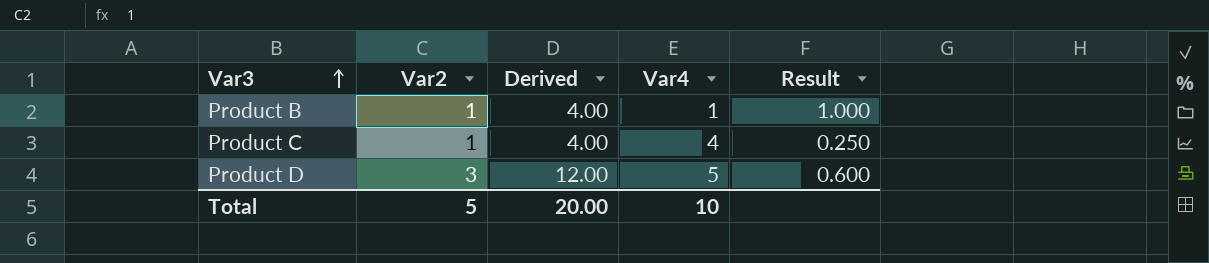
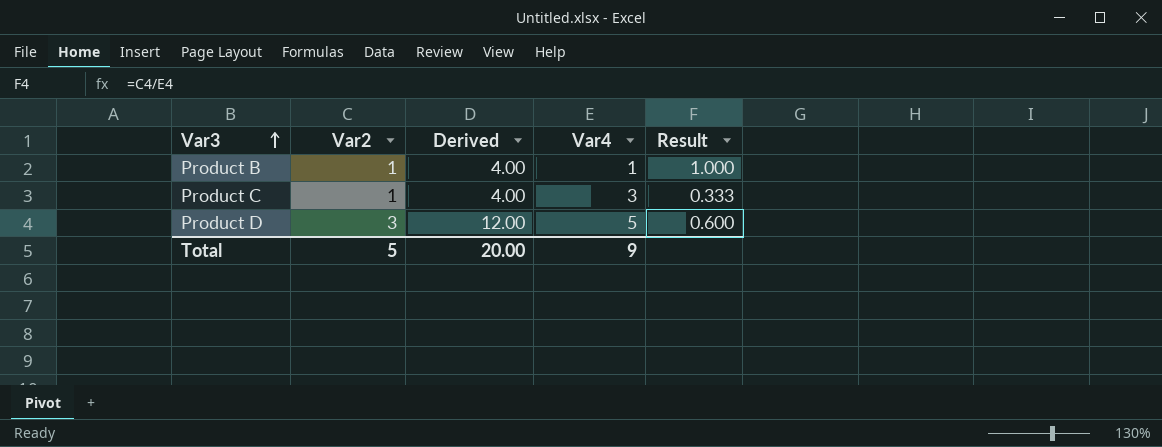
Product C | Var4: 4 -> 3
Product C | Result: 0.250 -> 0.333
Total | Var4: 10 -> 9

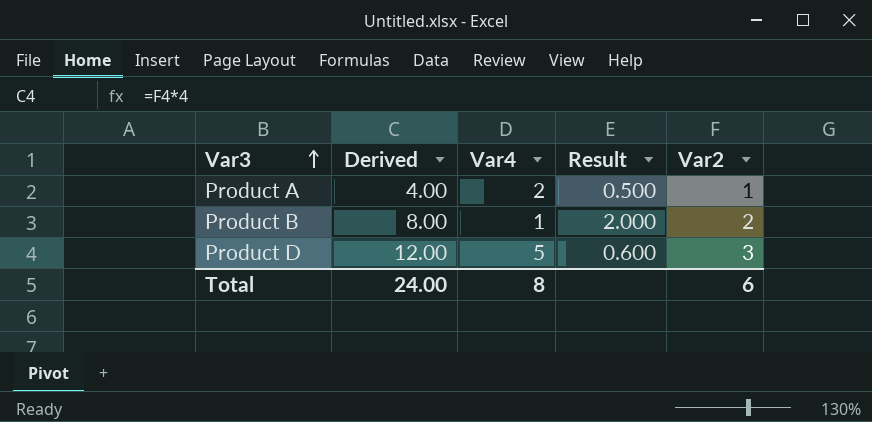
column Var2 | position: 2 -> 5
row Product C: 1 | 4.00 | 3 | 0.333 -> none
row Product A: none -> 4.00 | 2 | 0.500 | 1
Product B | Derived: 4.00 -> 8.00
Product B | Result: 1.000 -> 2.000
Product B | Var2: 1 -> 2
Total | Derived: 20.00 -> 24.00
Total | Var4: 9 -> 8
Total | Var2: 5 -> 6

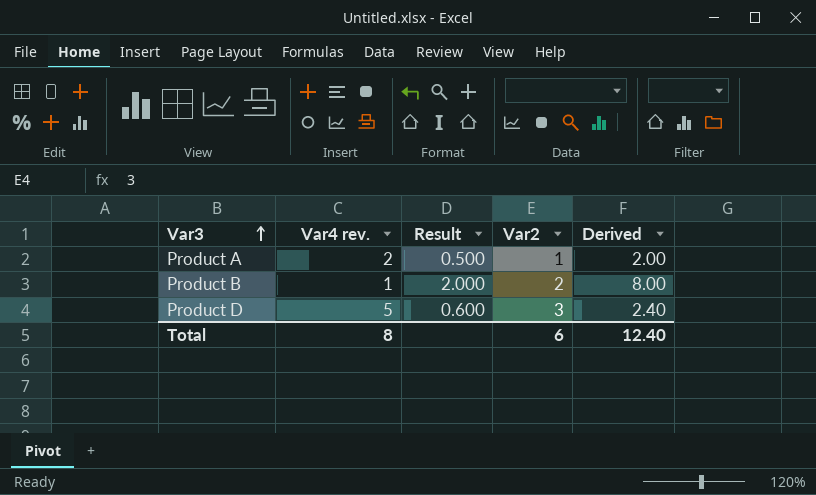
column name: Var4 -> Var4 rev.
column Derived | formula: [Var2] * 4 -> [Result] * 4
column Derived | position: 2 -> 5
Total | Derived: 24.00 -> 12.40

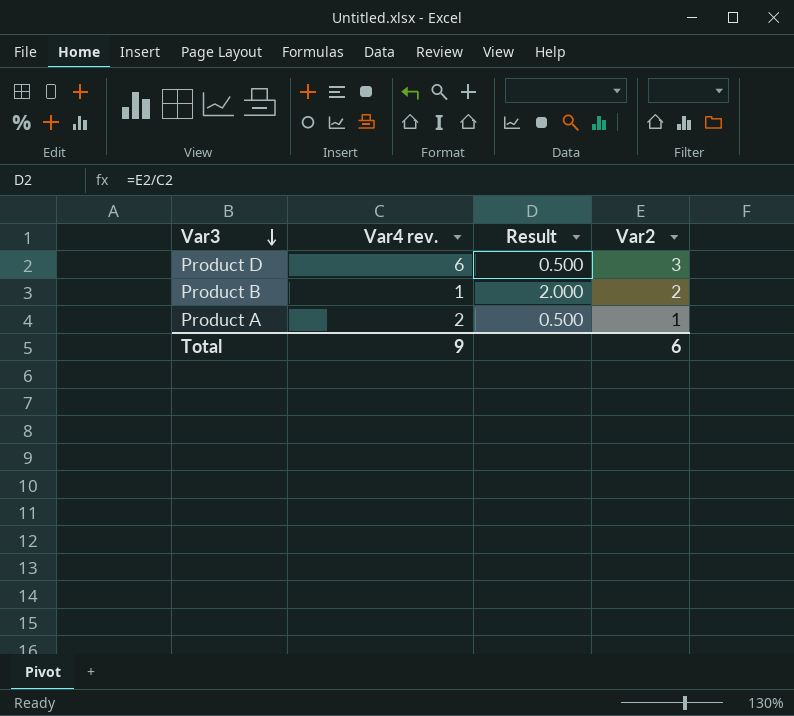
row order: Var3 ascending -> Var3 descending
column Derived | formula: [Result] * 4 -> none
Product D | Var4 rev.: 5 -> 6
Product D | Result: 0.600 -> 0.500
Total | Var4 rev.: 8 -> 9

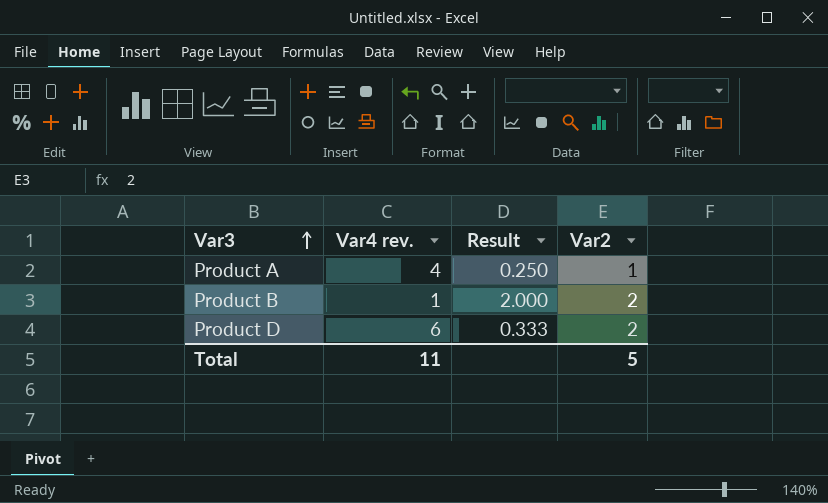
row order: Var3 descending -> Var3 ascending
Product A | Var4 rev.: 2 -> 4
Product A | Result: 0.500 -> 0.250
Product D | Result: 0.500 -> 0.333
Product D | Var2: 3 -> 2
Total | Var4 rev.: 9 -> 11
Total | Var2: 6 -> 5

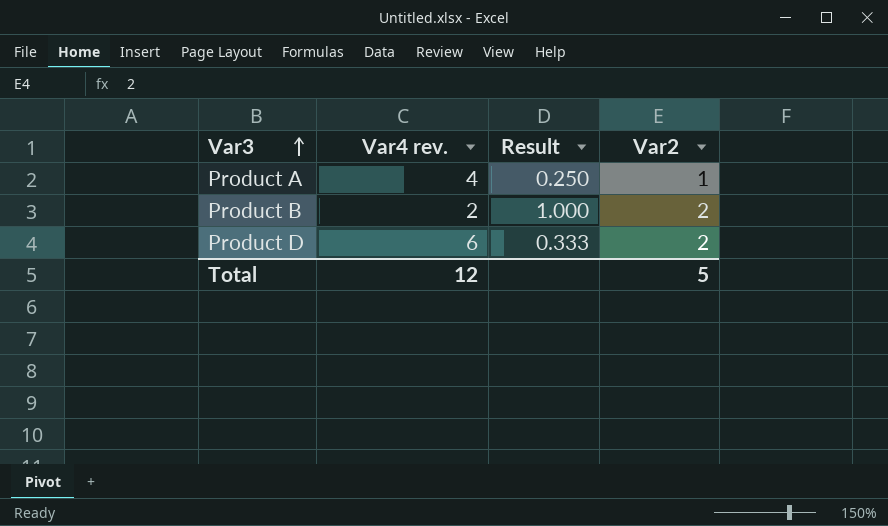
Product B | Var4 rev.: 1 -> 2
Product B | Result: 2.000 -> 1.000
Total | Var4 rev.: 11 -> 12

